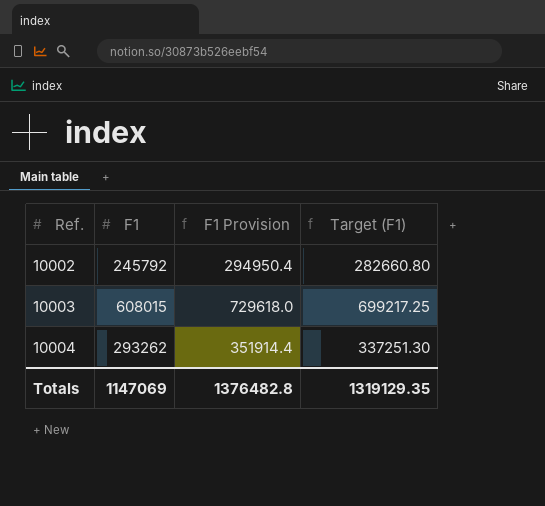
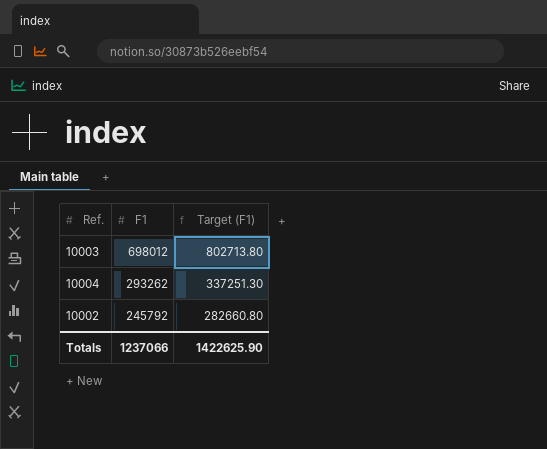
row order: Ref. ascending -> F1 descending
column F1 Provision | formula: [F1] * 1.2 -> none
10003 | F1: 608015 -> 698012
10003 | Target (F1): 699217.25 -> 802713.80
Totals | F1: 1147069 -> 1237066
Totals | Target (F1): 1319129.35 -> 1422625.90

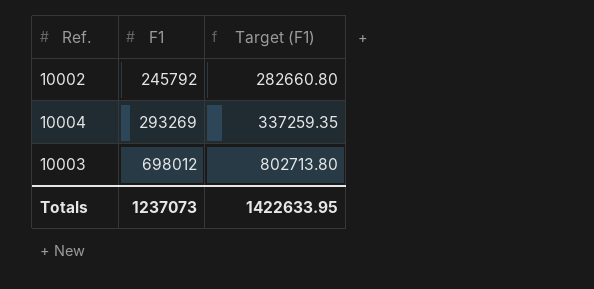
row order: F1 descending -> F1 ascending
10004 | F1: 293262 -> 293269
10004 | Target (F1): 337251.30 -> 337259.35
Totals | F1: 1237066 -> 1237073
Totals | Target (F1): 1422625.90 -> 1422633.95

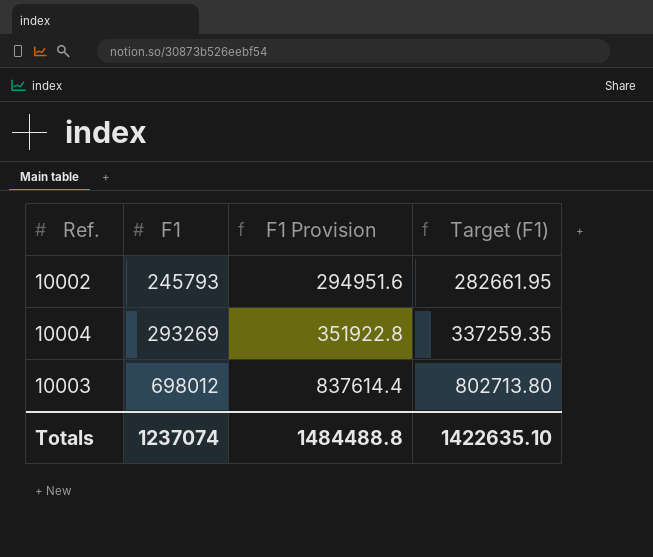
column F1 Provision | formula: none -> [F1] * 1.2
10002 | F1: 245792 -> 245793
10002 | Target (F1): 282660.80 -> 282661.95
Totals | F1: 1237073 -> 1237074
Totals | Target (F1): 1422633.95 -> 1422635.10

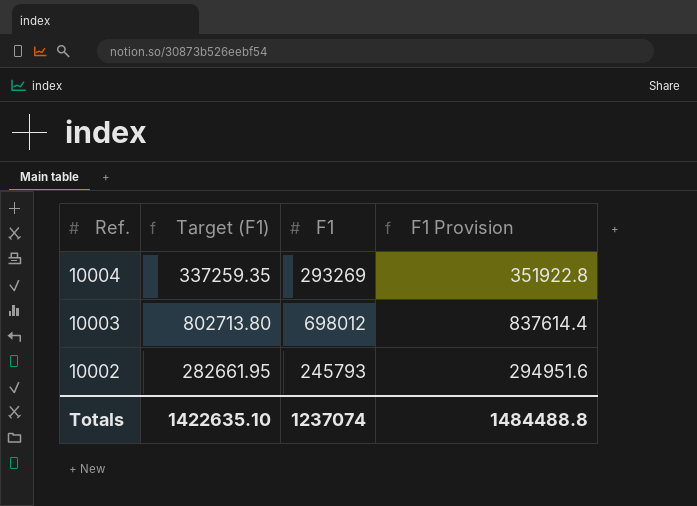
row order: F1 ascending -> Ref. descending
column Target (F1) | position: 4 -> 2

